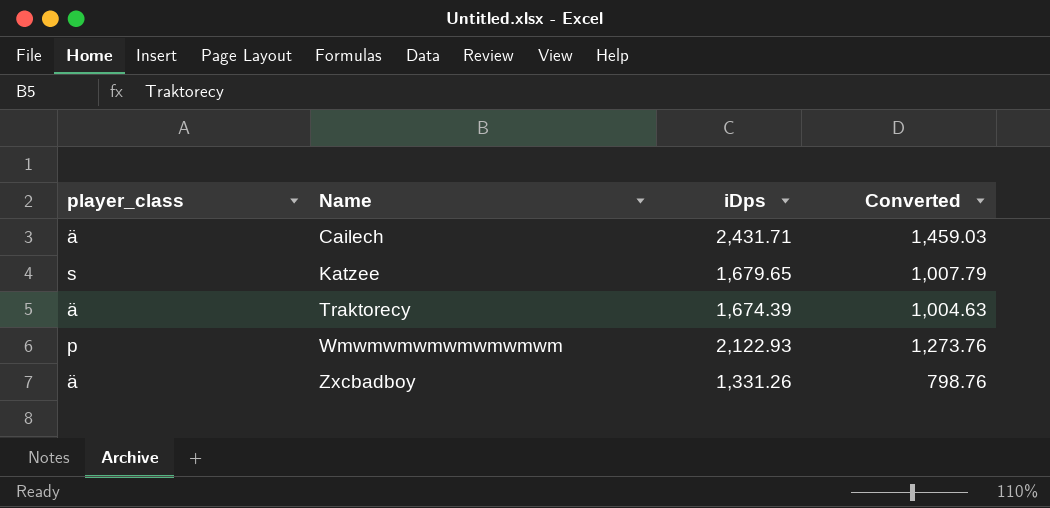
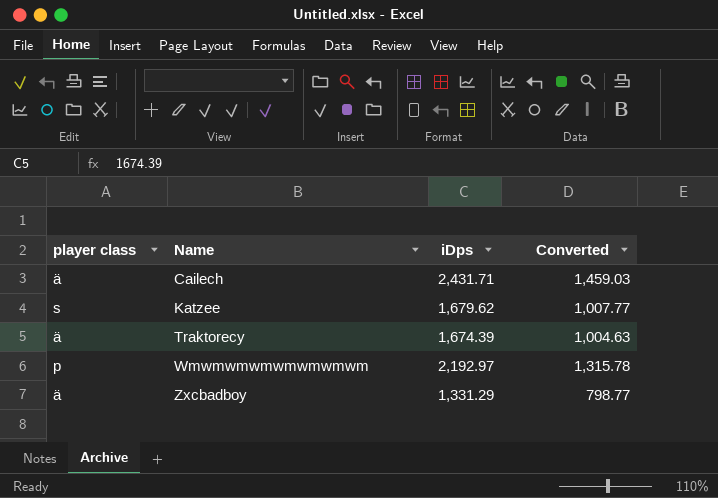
column name: player_class -> player class
Katzee | iDps: 1,679.65 -> 1,679.62
Katzee | Converted: 1,007.79 -> 1,007.77
Wmwmwmwmwmwmwmwm | iDps: 2,122.93 -> 2,192.97
Wmwmwmwmwmwmwmwm | Converted: 1,273.76 -> 1,315.78
Zxcbadboy | iDps: 1,331.26 -> 1,331.29
Zxcbadboy | Converted: 798.76 -> 798.77

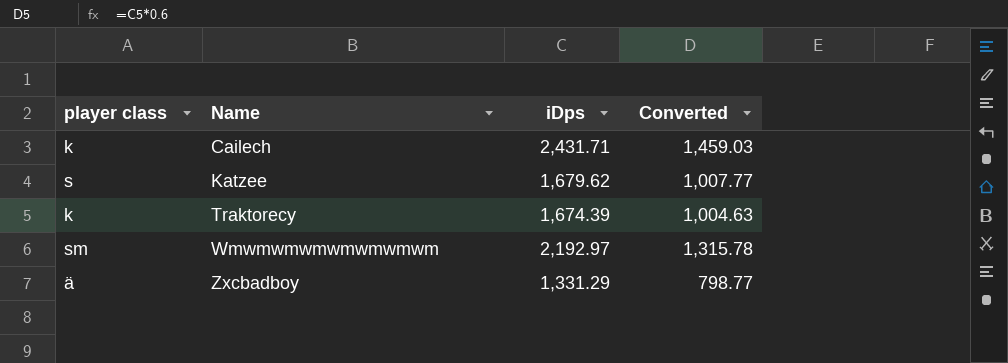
Cailech | player class: ä -> k
Traktorecy | player class: ä -> k
Wmwmwmwmwmwmwmwm | player class: p -> sm

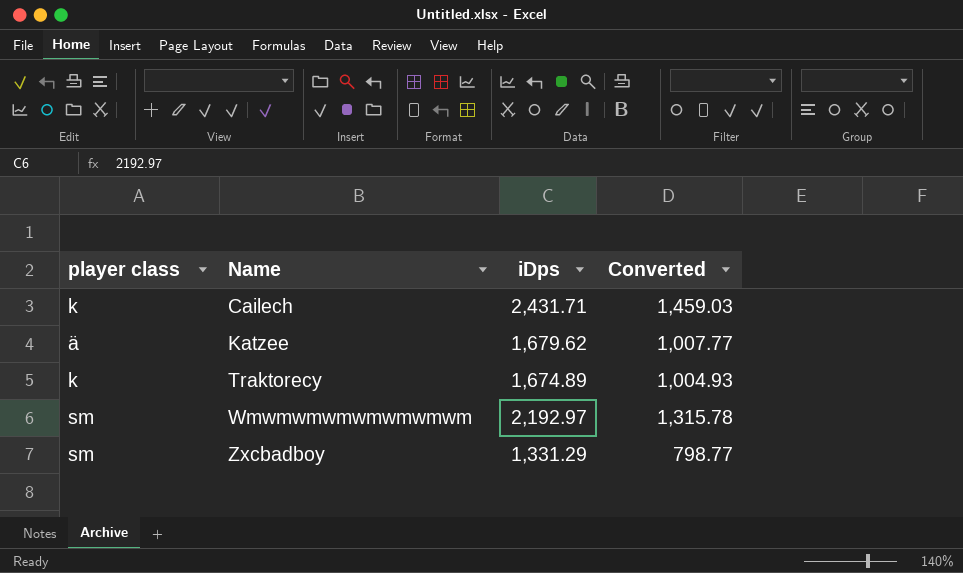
Katzee | player class: s -> ä
Traktorecy | iDps: 1,674.39 -> 1,674.89
Traktorecy | Converted: 1,004.63 -> 1,004.93
Zxcbadboy | player class: ä -> sm

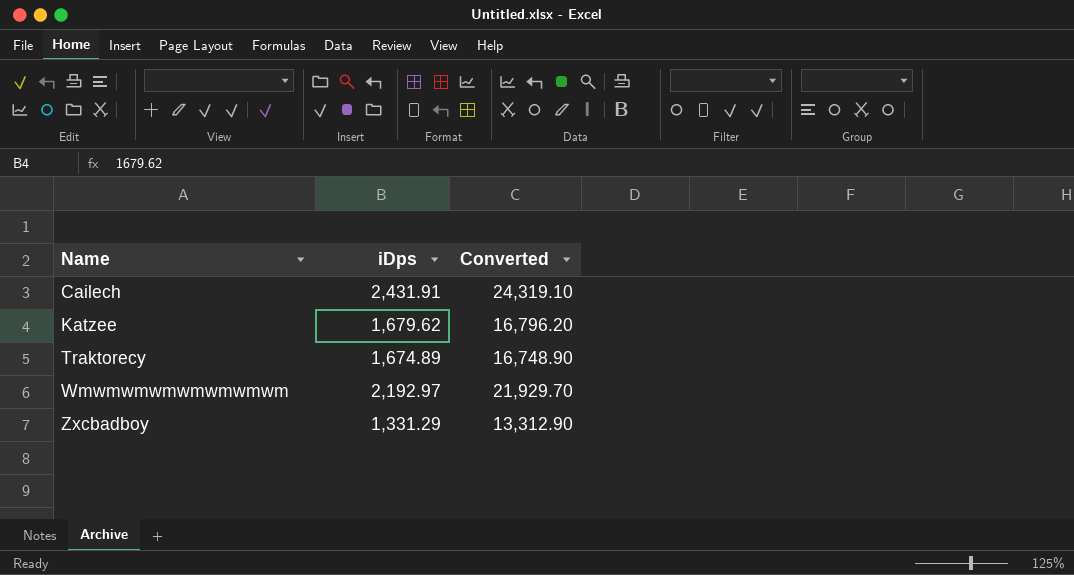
column player class | position: 1 -> none
column Converted | formula: [iDps] * 0.6 -> [iDps] * 10
Cailech | iDps: 2,431.71 -> 2,431.91

